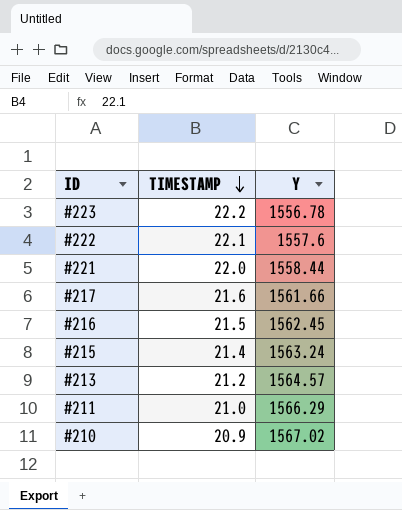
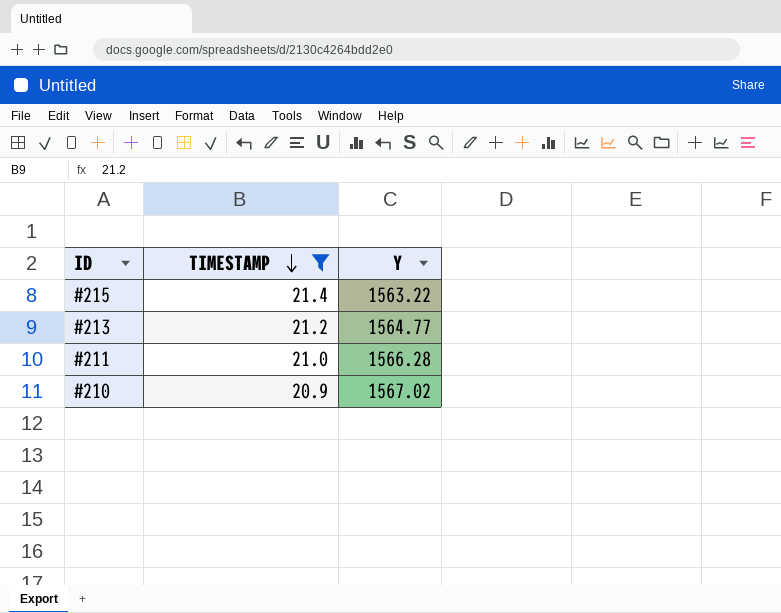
filter: none -> TIMESTAMP <= 21.4
#215 | Y: 1563.24 -> 1563.22
#213 | Y: 1564.57 -> 1564.77
#211 | Y: 1566.29 -> 1566.28

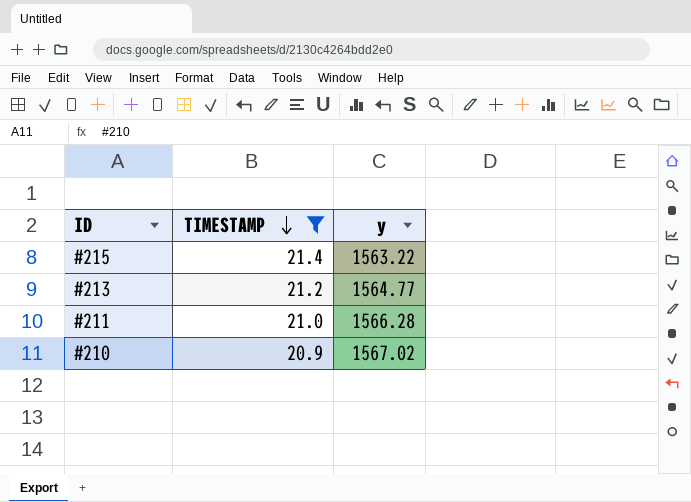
column name: Y -> y

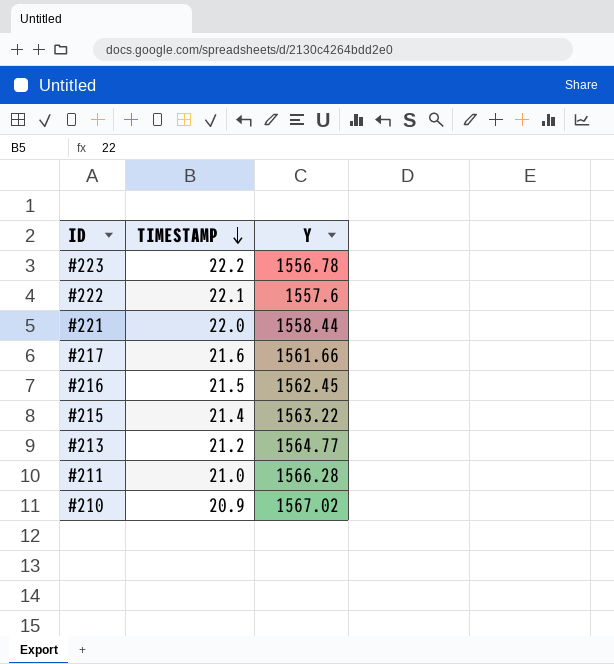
filter: TIMESTAMP <= 21.4 -> none
column name: y -> Y

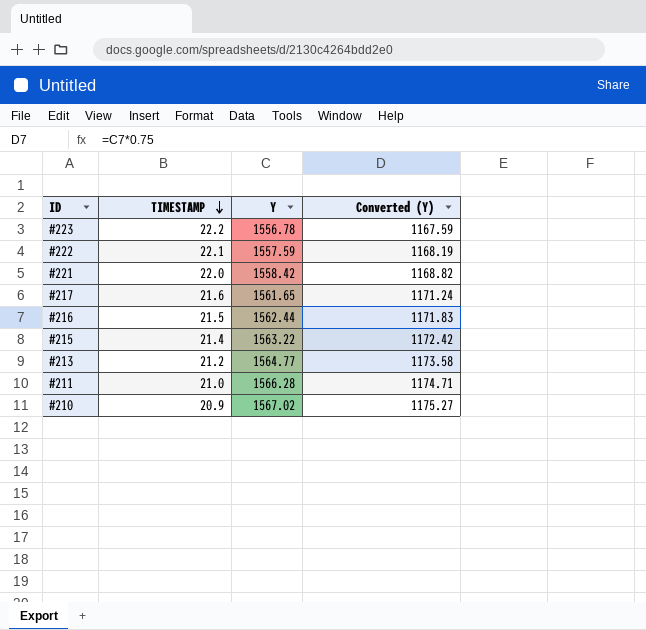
column Converted (Y) | formula: none -> [Y] * 0.75
#222 | Y: 1557.6 -> 1557.59
#221 | Y: 1558.44 -> 1558.42
#217 | Y: 1561.66 -> 1561.65
#216 | Y: 1562.45 -> 1562.44

